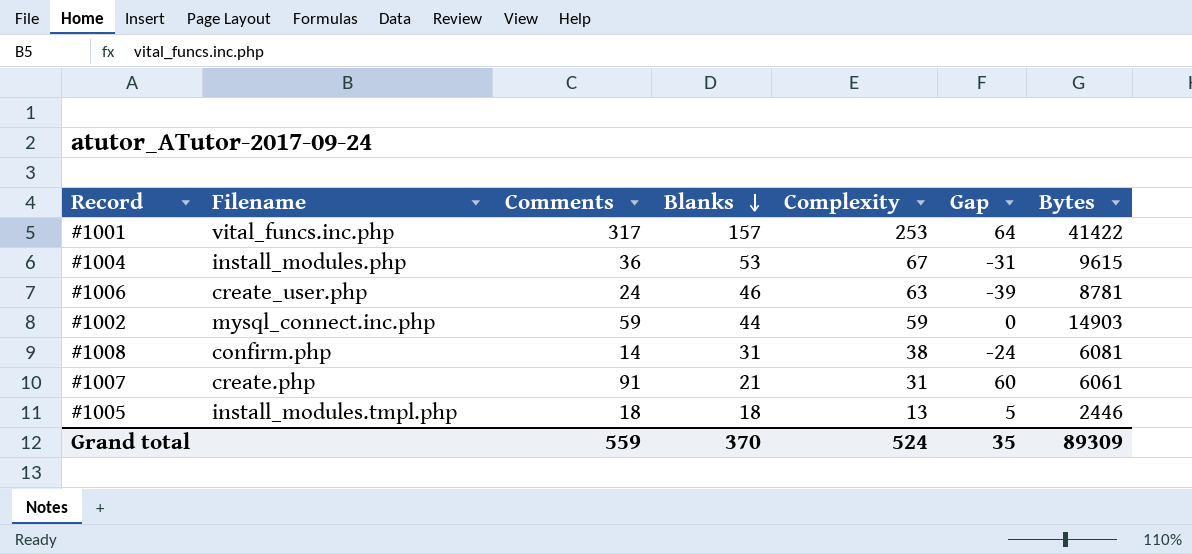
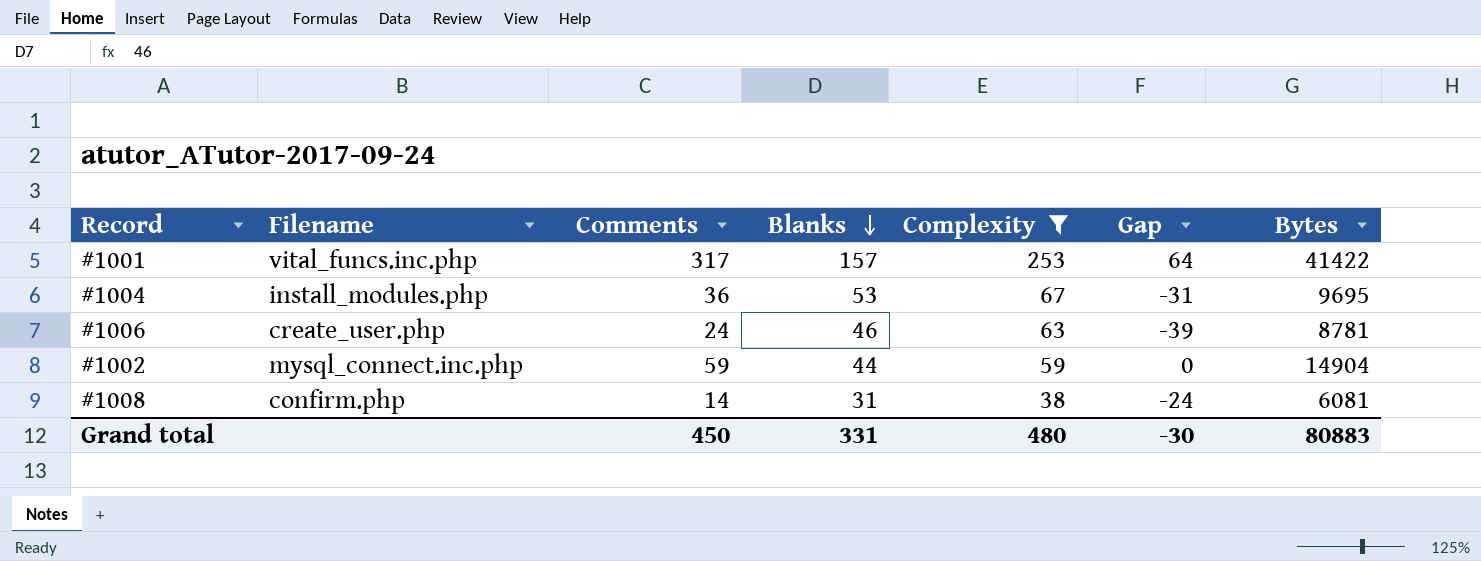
filter: none -> Complexity >= 38
#1004 | Bytes: 9615 -> 9695
#1002 | Bytes: 14903 -> 14904
Grand total | Comments: 559 -> 450
Grand total | Blanks: 370 -> 331
Grand total | Complexity: 524 -> 480
Grand total | Gap: 35 -> -30
Grand total | Bytes: 89309 -> 80883

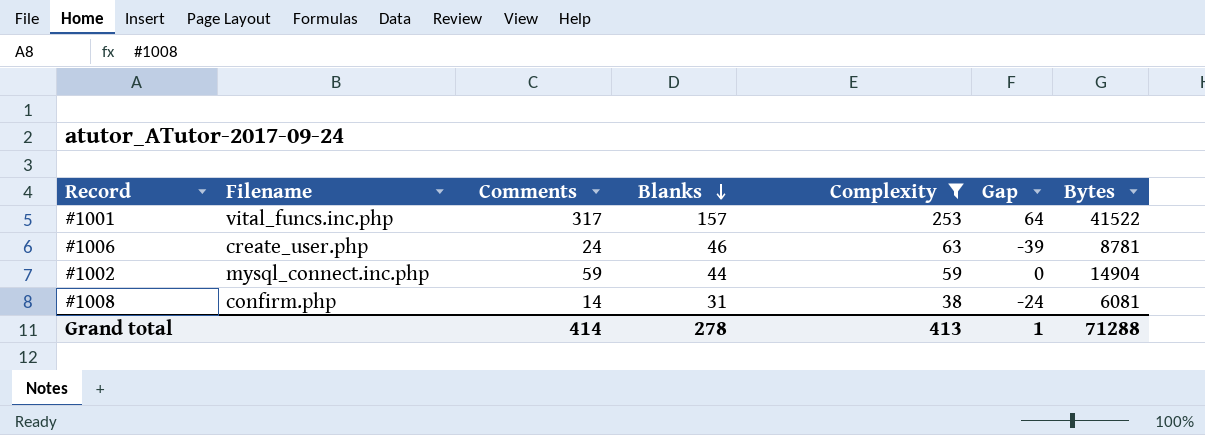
row #1004: install_modules.php | 36 | 53 | 67 | -31 | 9695 -> none
#1001 | Bytes: 41422 -> 41522
Grand total | Comments: 450 -> 414
Grand total | Blanks: 331 -> 278
Grand total | Complexity: 480 -> 413
Grand total | Gap: -30 -> 1
Grand total | Bytes: 80883 -> 71288

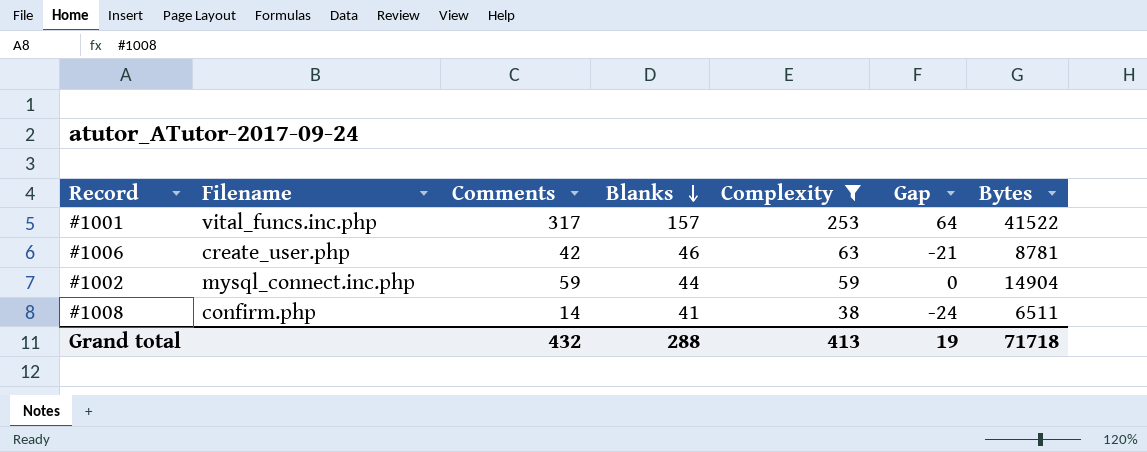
#1006 | Comments: 24 -> 42
#1006 | Gap: -39 -> -21
#1008 | Blanks: 31 -> 41
#1008 | Bytes: 6081 -> 6511
Grand total | Comments: 414 -> 432
Grand total | Blanks: 278 -> 288
Grand total | Gap: 1 -> 19
Grand total | Bytes: 71288 -> 71718

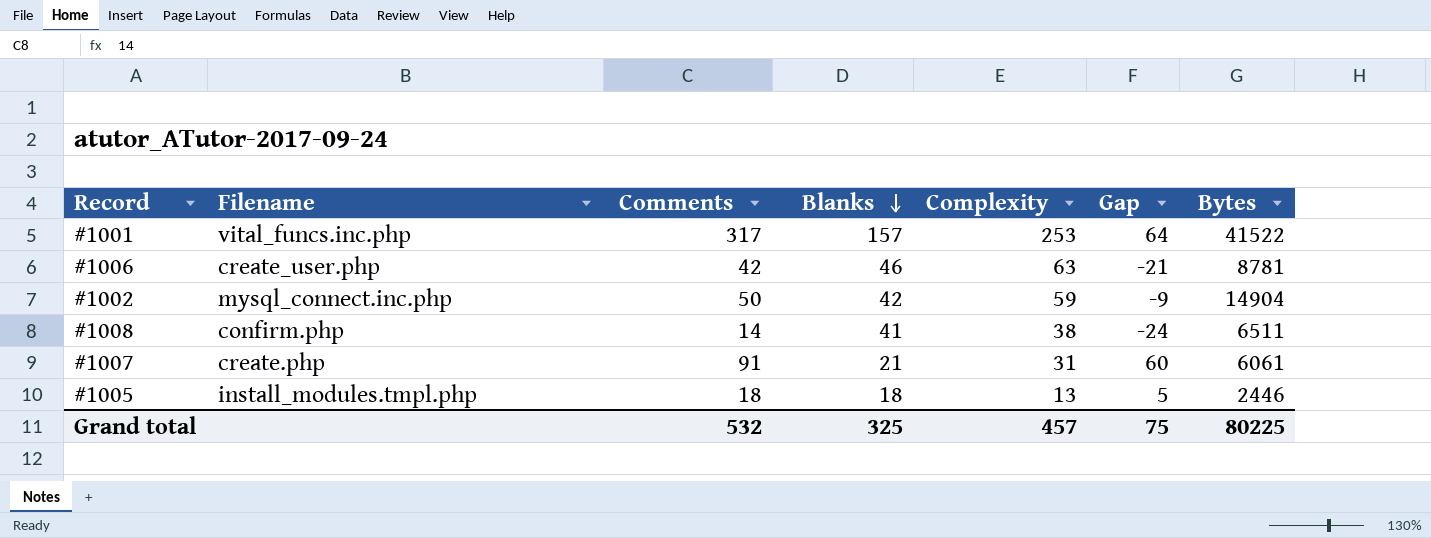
filter: Complexity >= 38 -> none
#1002 | Comments: 59 -> 50
#1002 | Blanks: 44 -> 42
#1002 | Gap: 0 -> -9
Grand total | Comments: 432 -> 532
Grand total | Blanks: 288 -> 325
Grand total | Complexity: 413 -> 457
Grand total | Gap: 19 -> 75
Grand total | Bytes: 71718 -> 80225

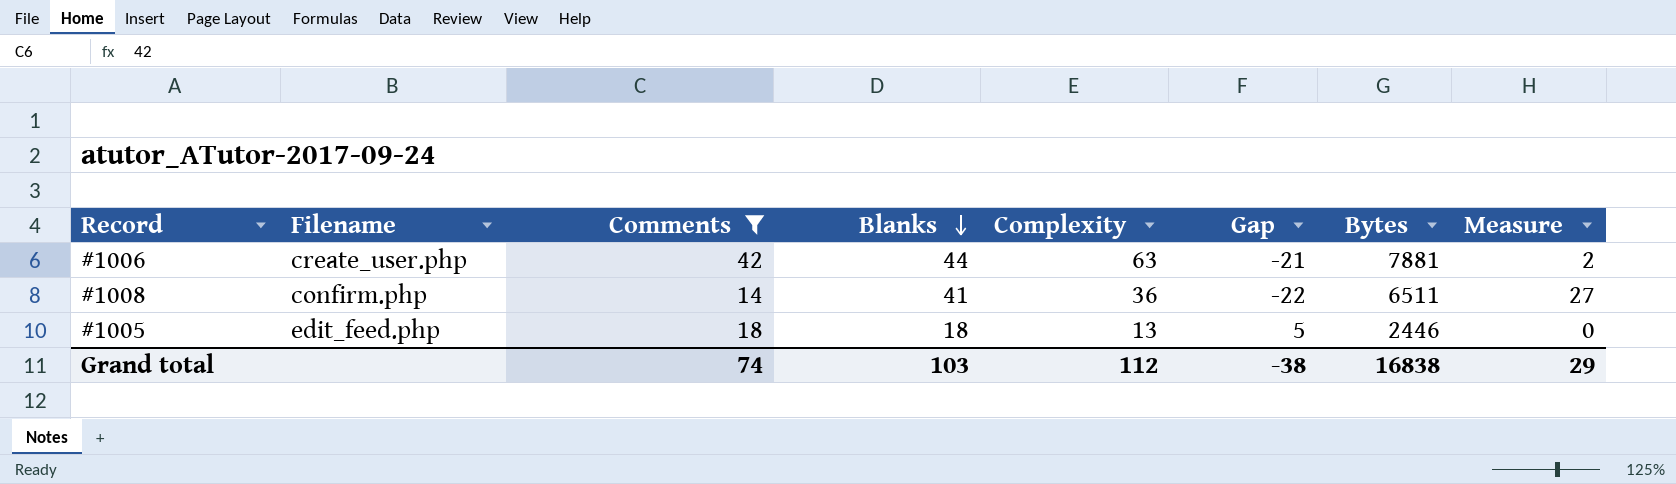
filter: none -> Comments <= 42
column Measure | formula: none -> [Blanks] - [Comments]
#1006 | Blanks: 46 -> 44
#1006 | Bytes: 8781 -> 7881
#1008 | Complexity: 38 -> 36
#1008 | Gap: -24 -> -22
#1005 | Filename: install_modules.tmpl.php -> edit_feed.php
Grand total | Comments: 532 -> 74
Grand total | Blanks: 325 -> 103
Grand total | Complexity: 457 -> 112
Grand total | Gap: 75 -> -38
Grand total | Bytes: 80225 -> 16838

